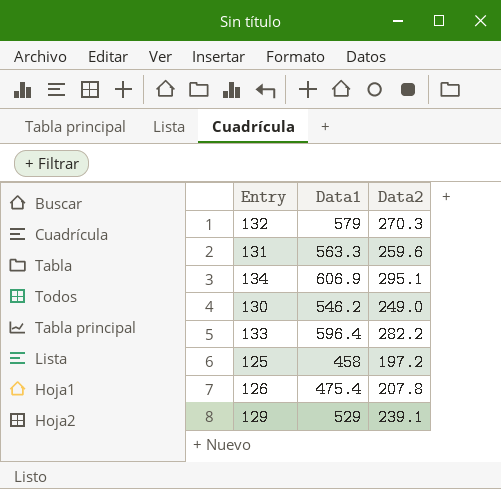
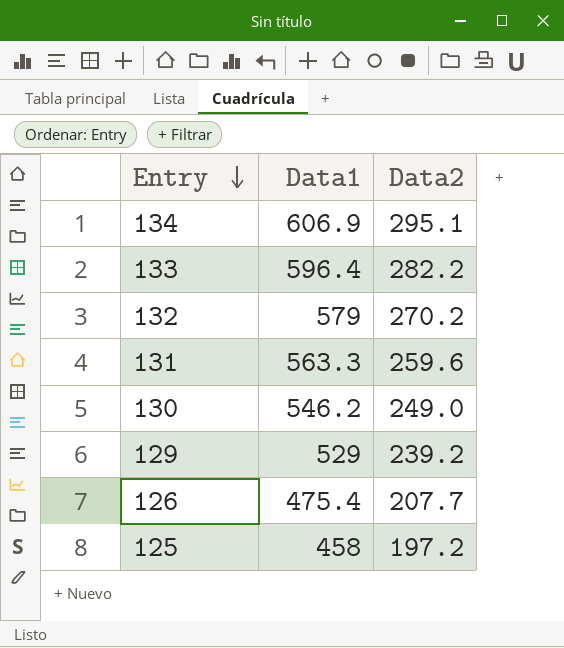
row order: none -> Entry descending
132 | Data2: 270.3 -> 270.2
129 | Data2: 239.1 -> 239.2
126 | Data2: 207.8 -> 207.7

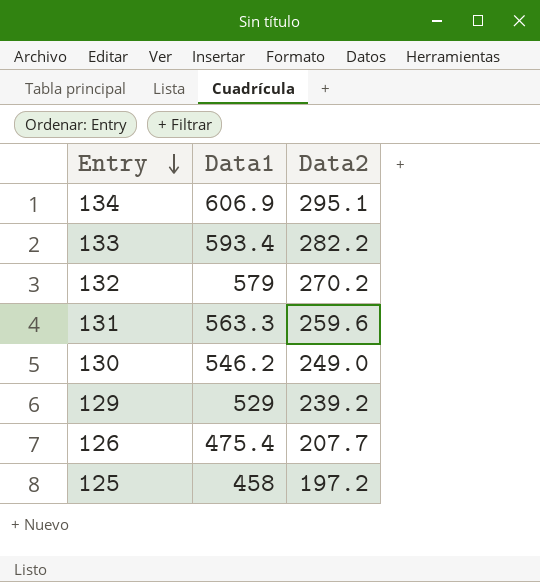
133 | Data1: 596.4 -> 593.4

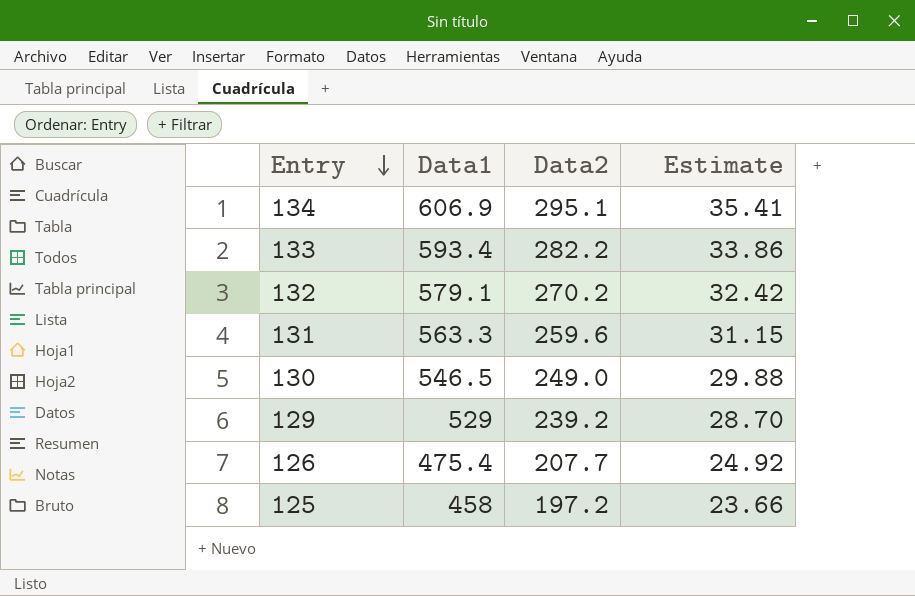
column Estimate | formula: none -> [Data2] * 0.12
132 | Data1: 579 -> 579.1
130 | Data1: 546.2 -> 546.5

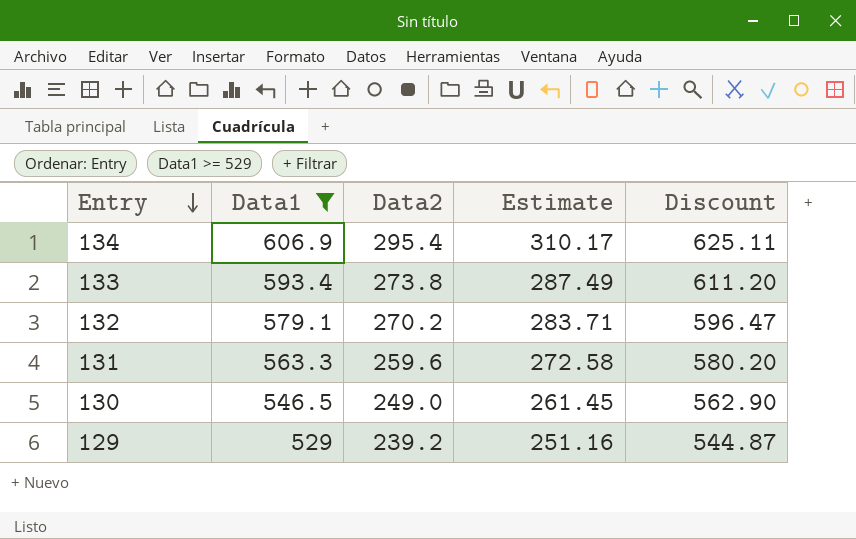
filter: none -> Data1 >= 529
column Estimate | formula: [Data2] * 0.12 -> [Data2] * 1.05
column Discount | formula: none -> [Data1] * 1.03
134 | Data2: 295.1 -> 295.4
133 | Data2: 282.2 -> 273.8

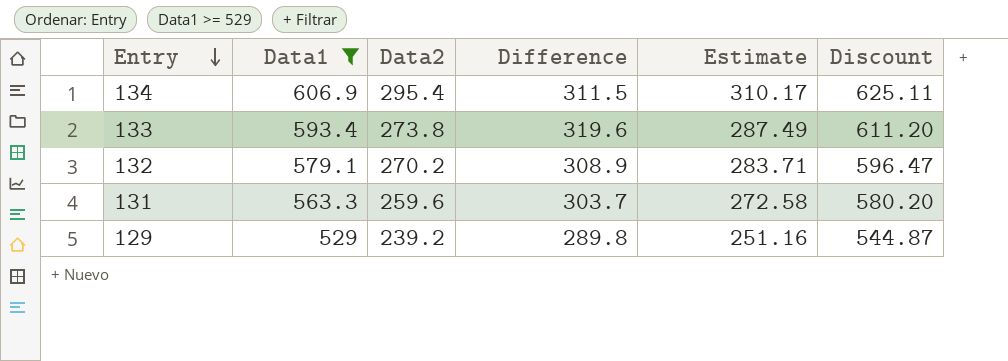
column Difference | formula: none -> [Data1] - [Data2]
row 130: 546.5 | 249.0 | 261.45 | 562.90 -> none

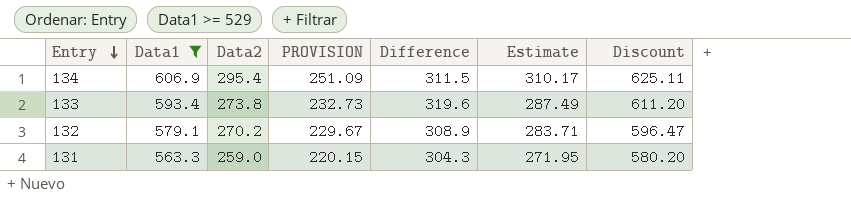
column PROVISION | formula: none -> [Data2] * 0.85
row 129: 529 | 239.2 | 289.8 | 251.16 | 544.87 -> none
131 | Data2: 259.6 -> 259.0
131 | Difference: 303.7 -> 304.3
131 | Estimate: 272.58 -> 271.95

